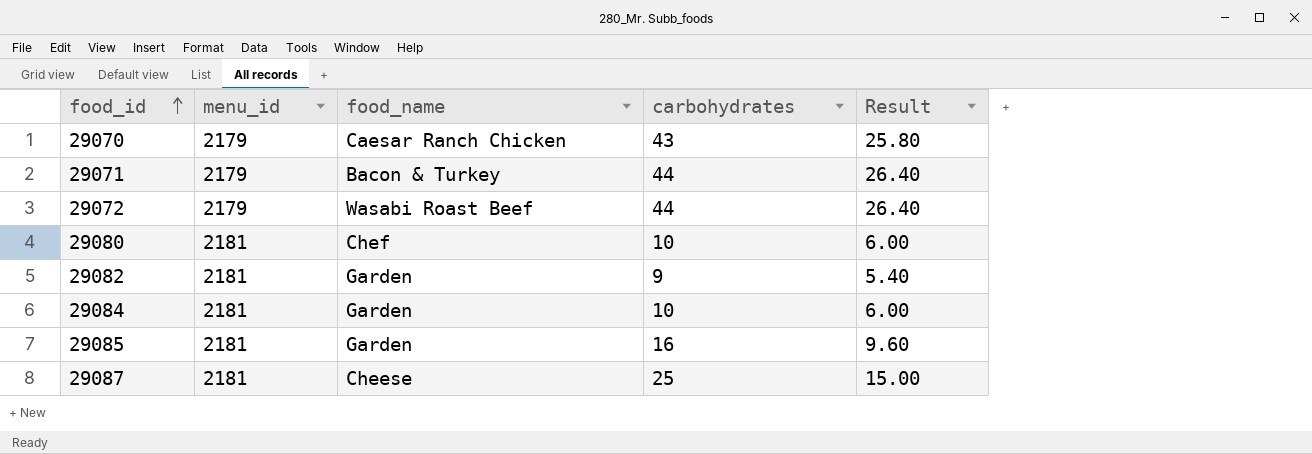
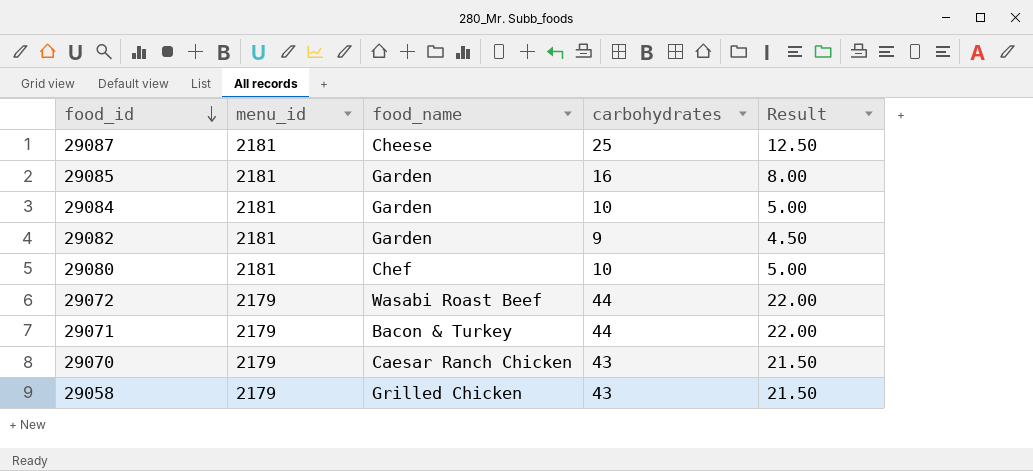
row order: food_id ascending -> food_id descending
column Result | formula: [carbohydrates] * 0.6 -> [carbohydrates] * 0.5
row 29058: none -> 2179 | Grilled Chicken | 43 | 21.50

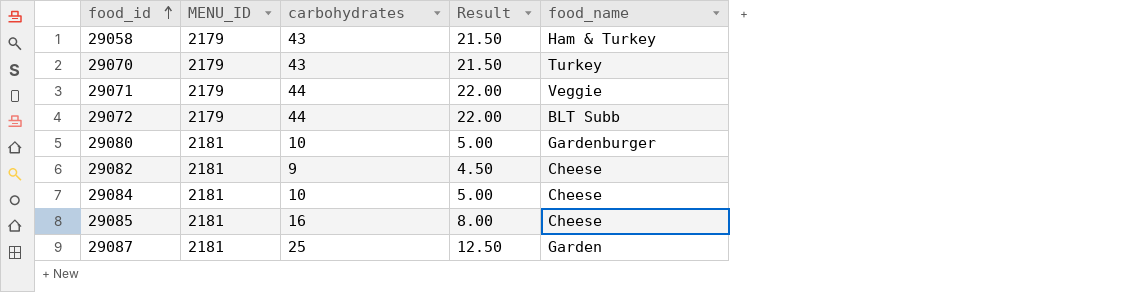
row order: food_id descending -> food_id ascending
column name: menu_id -> MENU_ID
column food_name | position: 3 -> 5
29058 | food_name: Grilled Chicken -> Ham & Turkey
29070 | food_name: Caesar Ranch Chicken -> Turkey
29071 | food_name: Bacon & Turkey -> Veggie
29072 | food_name: Wasabi Roast Beef -> BLT Subb
29080 | food_name: Chef -> Gardenburger
29082 | food_name: Garden -> Cheese
29084 | food_name: Garden -> Cheese
29085 | food_name: Garden -> Cheese
29087 | food_name: Cheese -> Garden

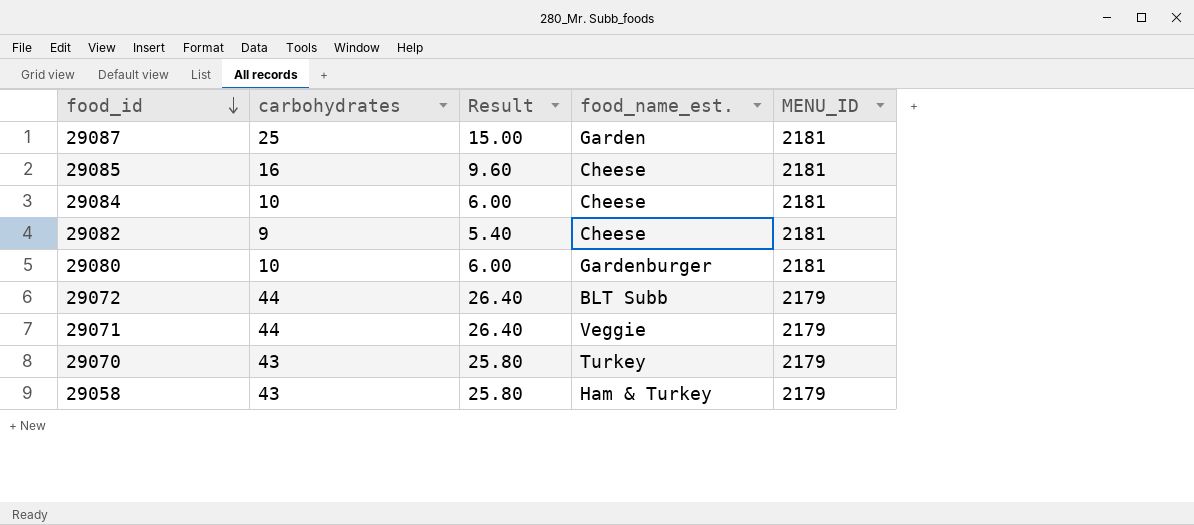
row order: food_id ascending -> food_id descending
column Result | formula: [carbohydrates] * 0.5 -> [carbohydrates] * 0.6
column name: food_name -> food_name_est.
column MENU_ID | position: 2 -> 5

